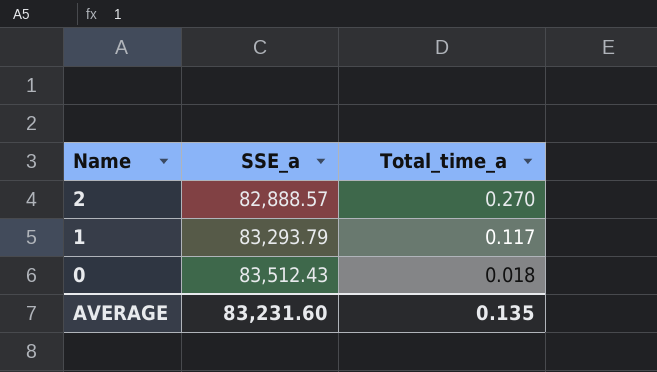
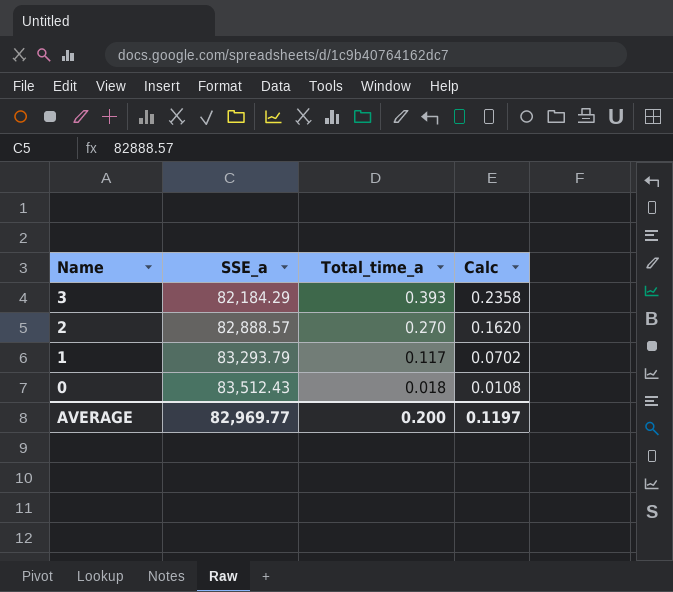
column Calc | formula: none -> [Total_time_a] * 0.6
row 3: none -> 82,184.29 | 0.393 | 0.2358
AVERAGE | SSE_a: 83,231.60 -> 82,969.77
AVERAGE | Total_time_a: 0.135 -> 0.200

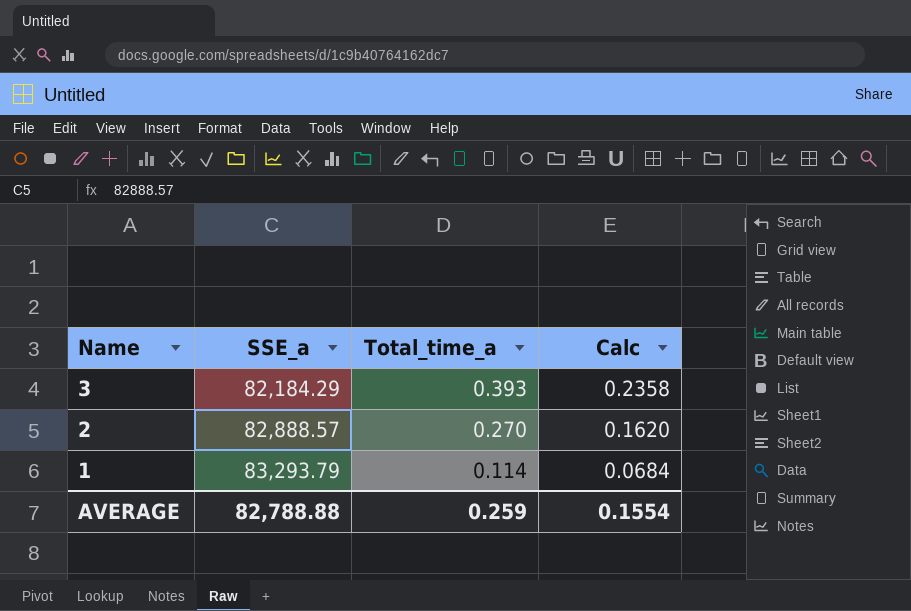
row 0: 83,512.43 | 0.018 | 0.0108 -> none
1 | Total_time_a: 0.117 -> 0.114
1 | Calc: 0.0702 -> 0.0684
AVERAGE | SSE_a: 82,969.77 -> 82,788.88
AVERAGE | Total_time_a: 0.200 -> 0.259
AVERAGE | Calc: 0.1197 -> 0.1554

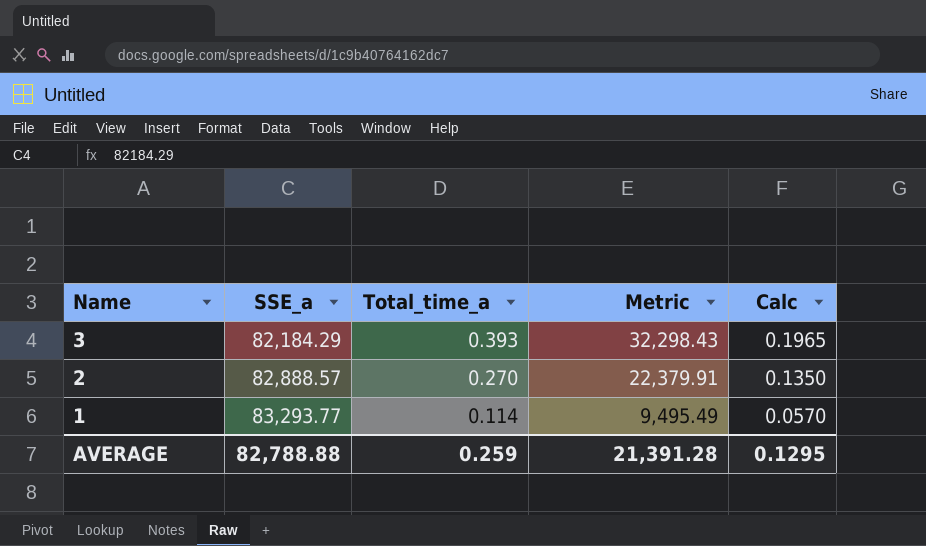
column Metric | formula: none -> [SSE_a] * [Total_time_a]
column Calc | formula: [Total_time_a] * 0.6 -> [Total_time_a] * 0.5
1 | SSE_a: 83,293.79 -> 83,293.77
AVERAGE | Calc: 0.1554 -> 0.1295

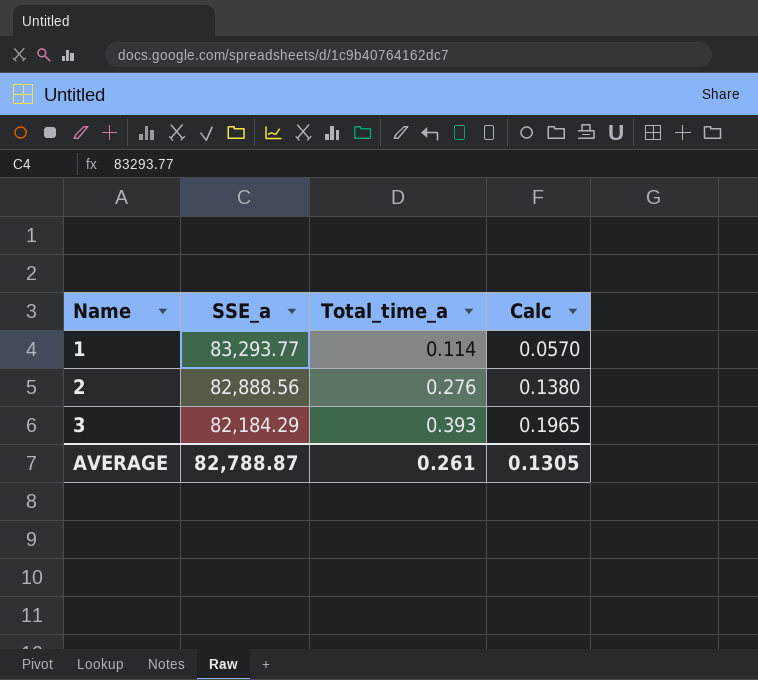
row order: Name descending -> Name ascending
column Metric | formula: [SSE_a] * [Total_time_a] -> none
2 | SSE_a: 82,888.57 -> 82,888.56
2 | Total_time_a: 0.270 -> 0.276
2 | Calc: 0.1350 -> 0.1380
AVERAGE | SSE_a: 82,788.88 -> 82,788.87
AVERAGE | Total_time_a: 0.259 -> 0.261
AVERAGE | Calc: 0.1295 -> 0.1305

